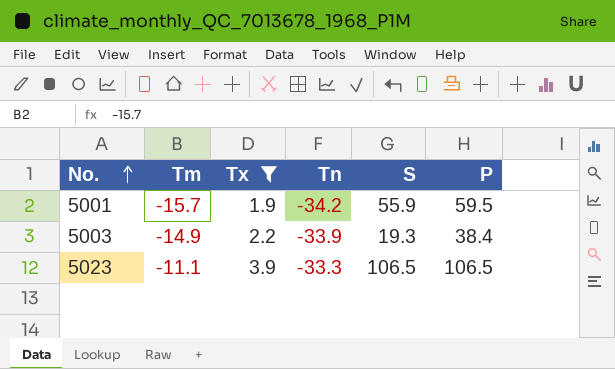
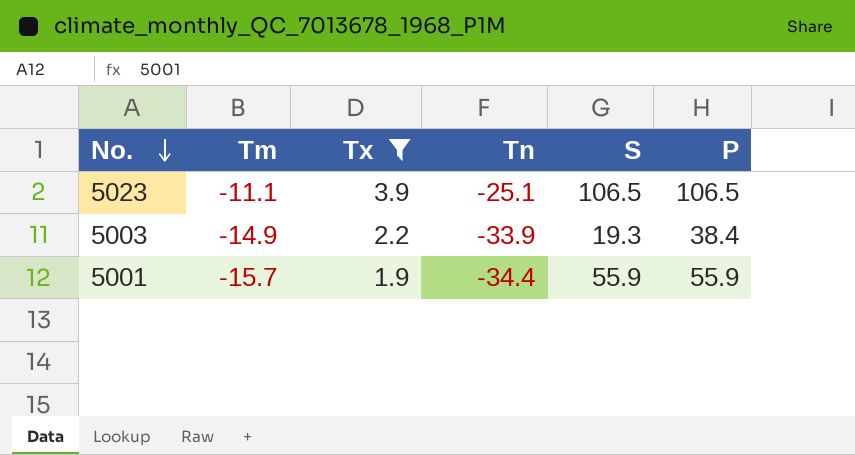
row order: No. ascending -> No. descending
5023 | Tn: -33.3 -> -25.1
5001 | Tn: -34.2 -> -34.4
5001 | P: 59.5 -> 55.9

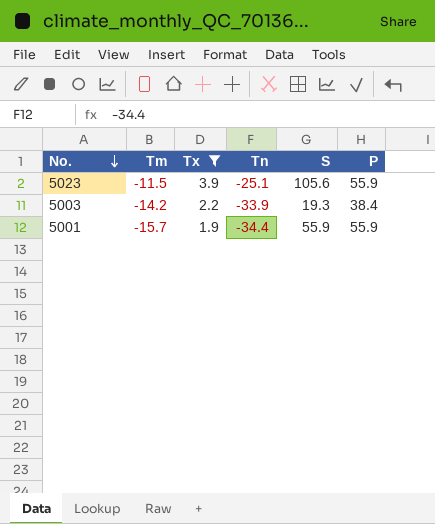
5023 | Tm: -11.1 -> -11.5
5023 | S: 106.5 -> 105.6
5023 | P: 106.5 -> 55.9
5003 | Tm: -14.9 -> -14.2

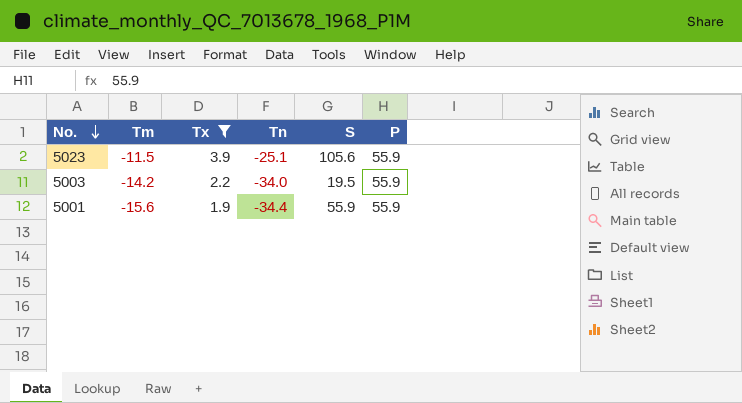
5003 | Tn: -33.9 -> -34.0
5003 | S: 19.3 -> 19.5
5003 | P: 38.4 -> 55.9
5001 | Tm: -15.7 -> -15.6

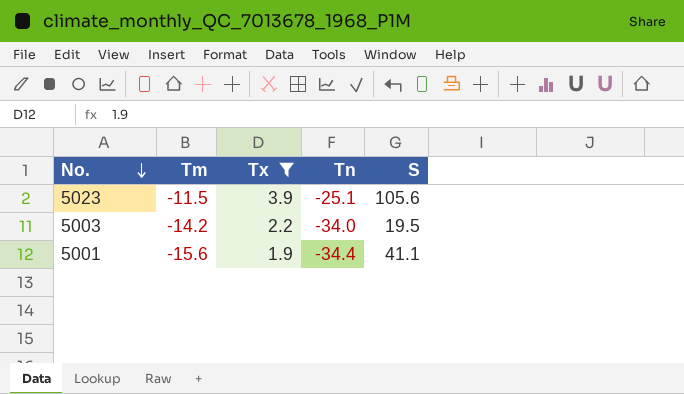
column P | position: 6 -> none
5001 | S: 55.9 -> 41.1

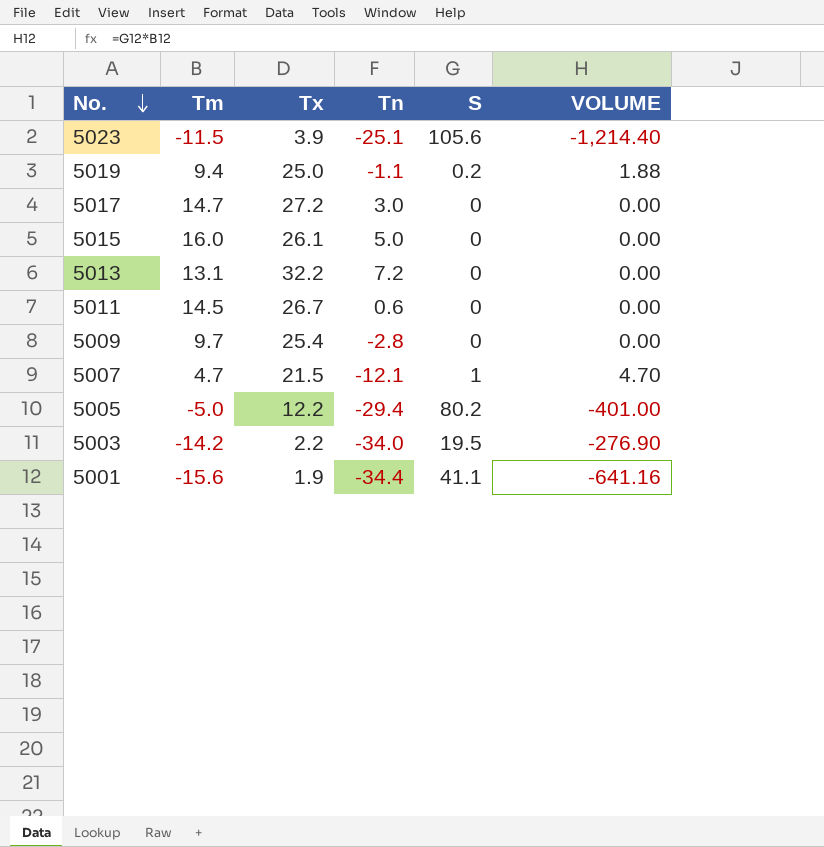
filter: Tx <= 3.9 -> none
column VOLUME | formula: none -> [Tm] * [S]

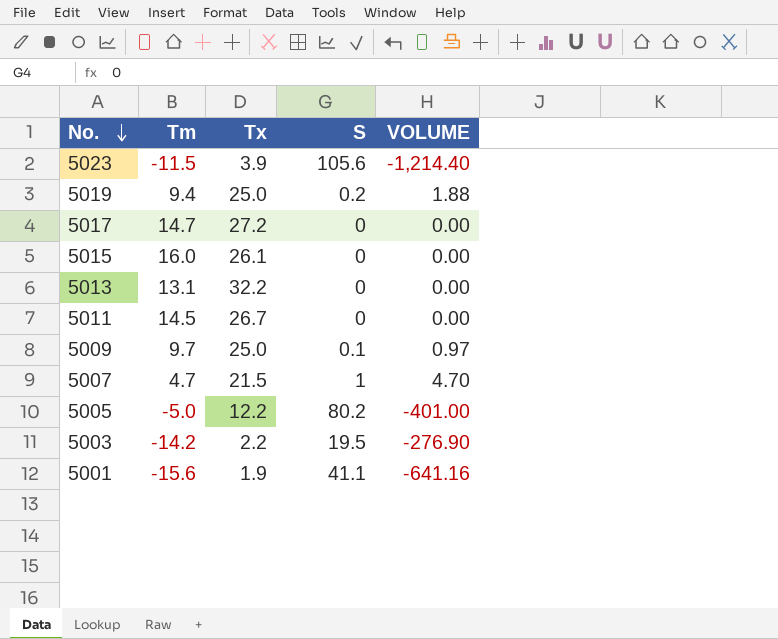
column Tn | position: 4 -> none
5009 | Tx: 25.4 -> 25.0
5009 | S: 0 -> 0.1
5009 | VOLUME: 0.00 -> 0.97

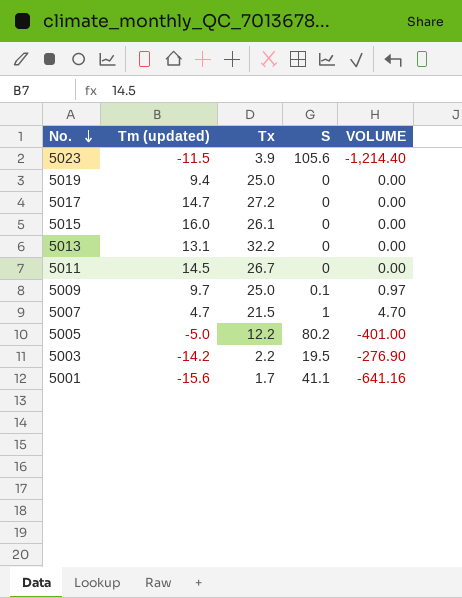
column name: Tm -> Tm (updated)
5019 | S: 0.2 -> 0
5019 | VOLUME: 1.88 -> 0.00
5001 | Tx: 1.9 -> 1.7

